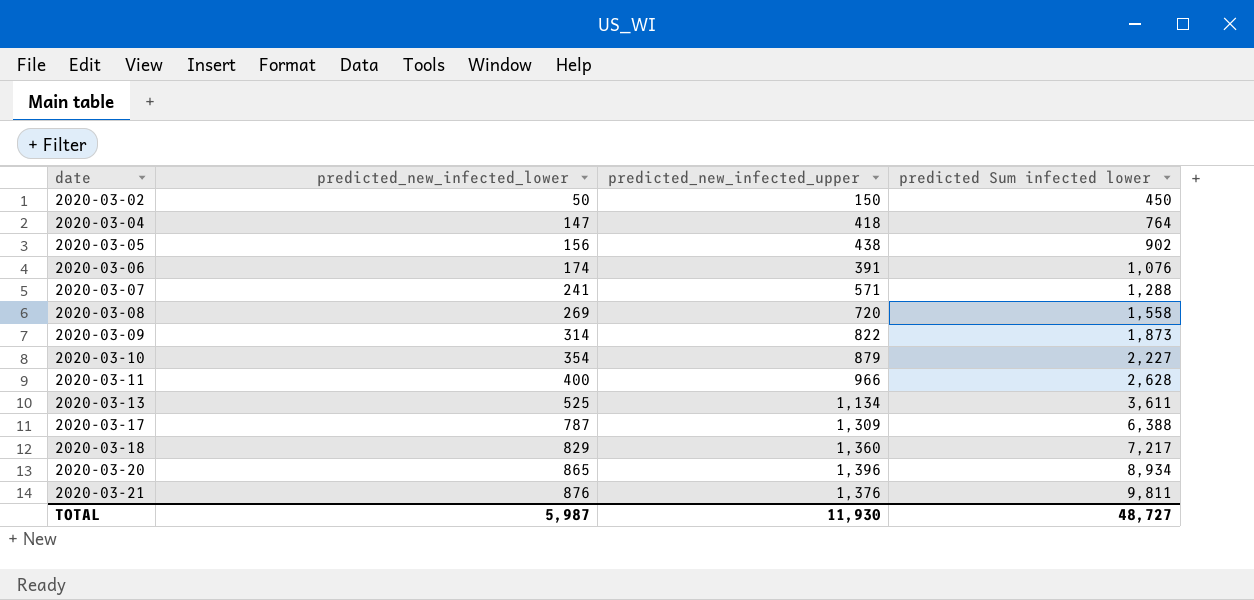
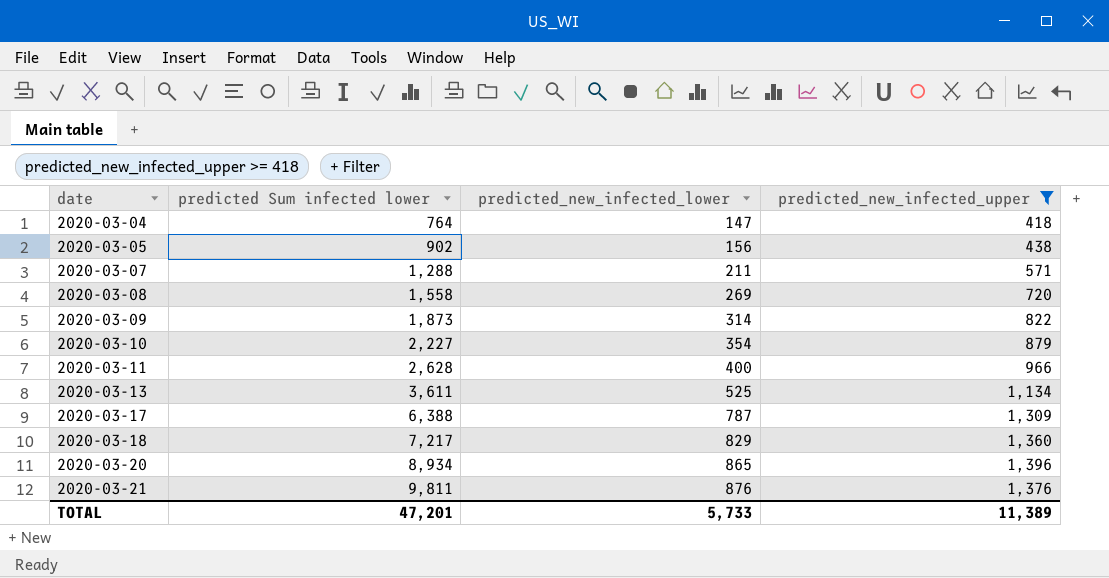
filter: none -> predicted_new_infected_upper >= 418
column predicted Sum infected lower | position: 4 -> 2
2020-03-07 | predicted_new_infected_lower: 241 -> 211
TOTAL | predicted Sum infected lower: 48,727 -> 47,201
TOTAL | predicted_new_infected_lower: 5,987 -> 5,733
TOTAL | predicted_new_infected_upper: 11,930 -> 11,389

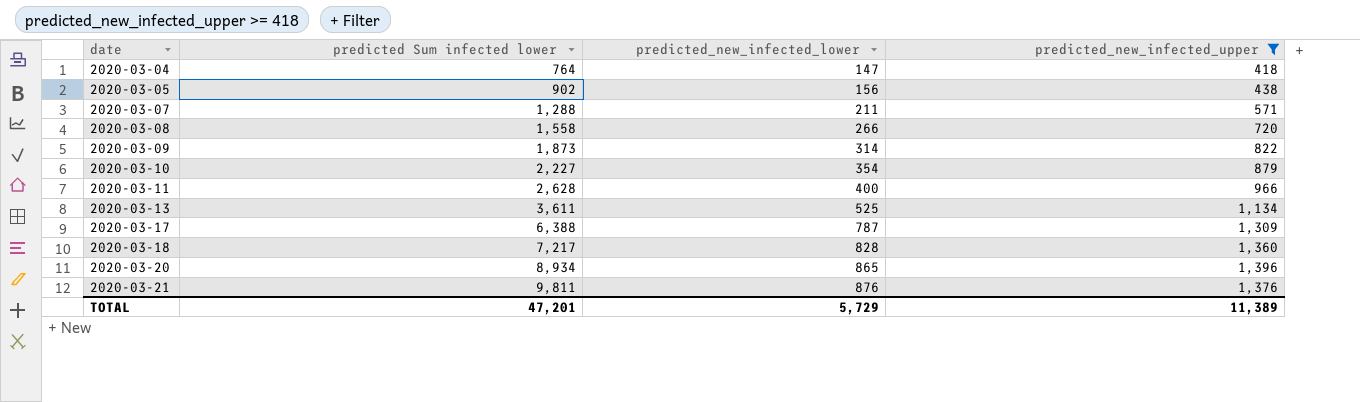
2020-03-08 | predicted_new_infected_lower: 269 -> 266
2020-03-18 | predicted_new_infected_lower: 829 -> 828
TOTAL | predicted_new_infected_lower: 5,733 -> 5,729

